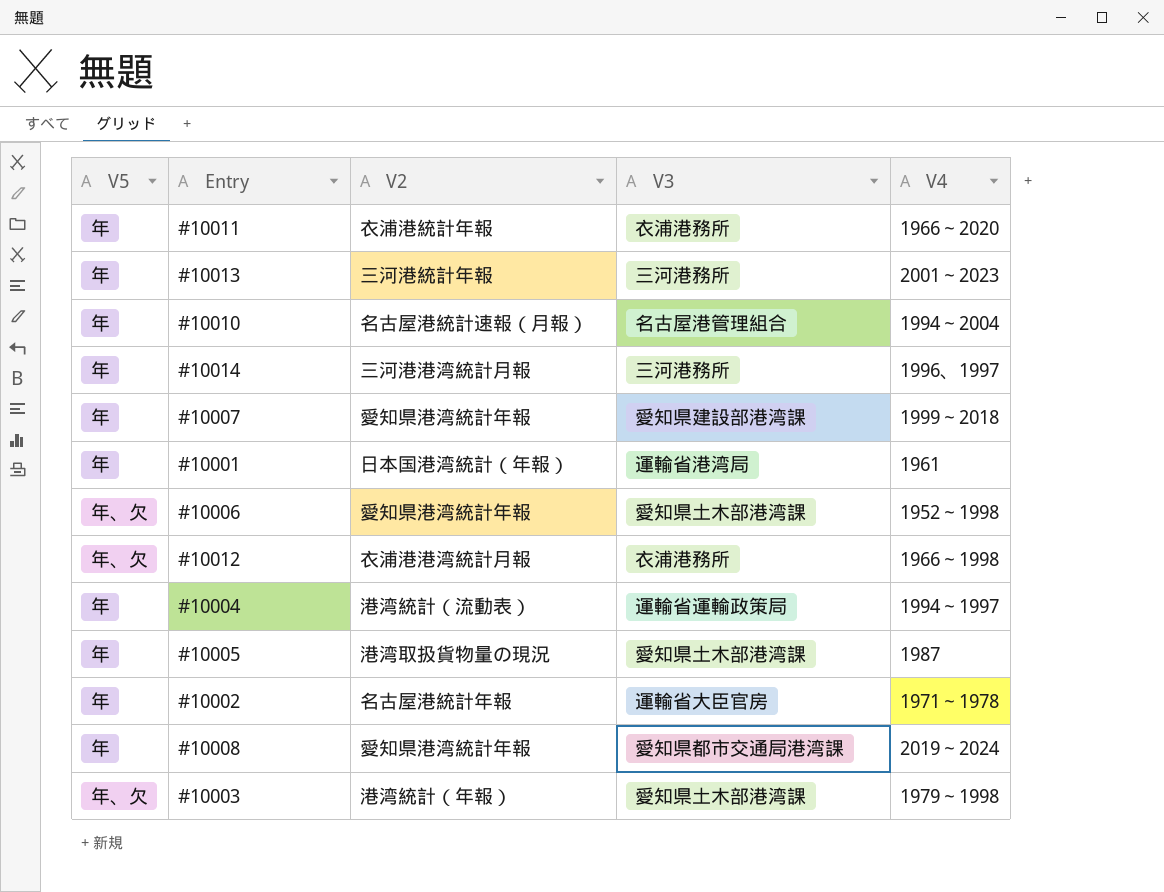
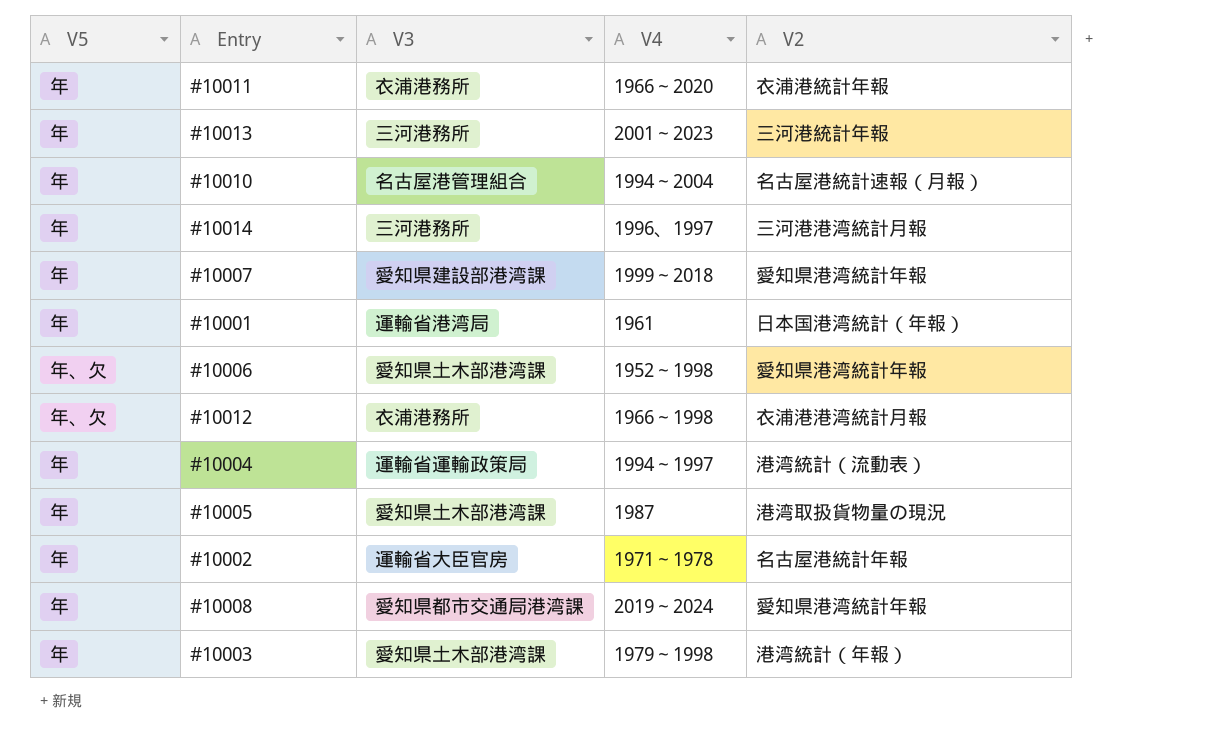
column V2 | position: 3 -> 5
#10003 | V5: 年、欠 -> 年

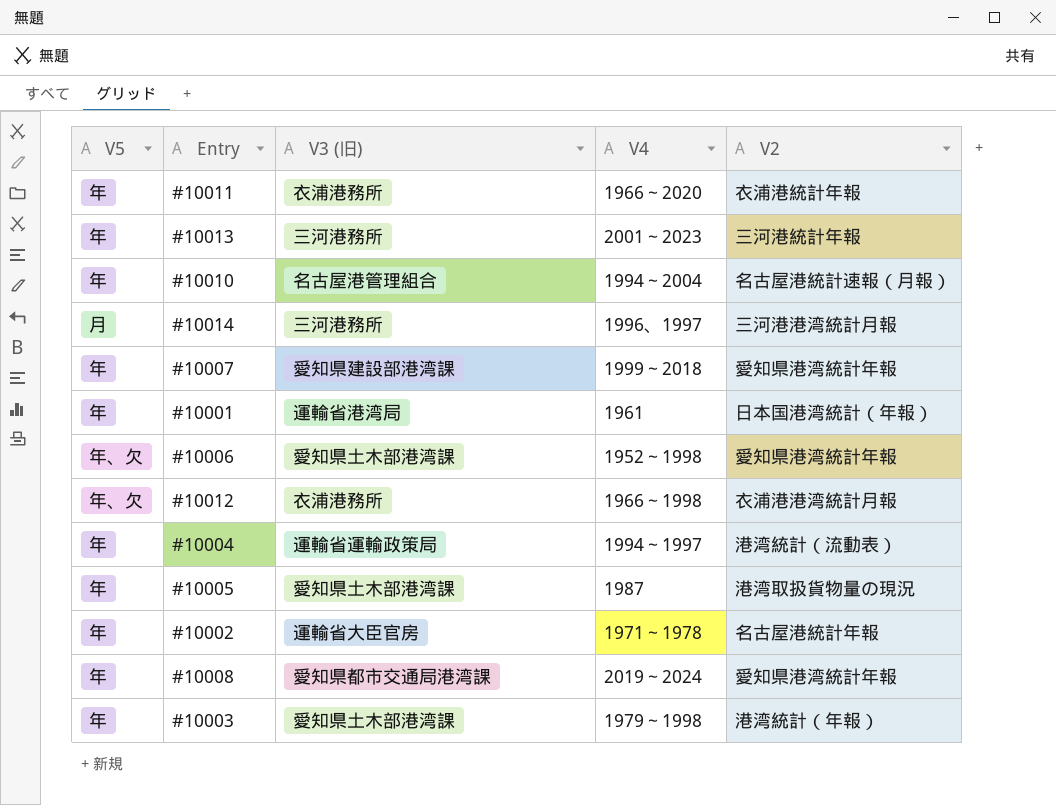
column name: V3 -> V3 (旧)
#10014 | V5: 年 -> 月

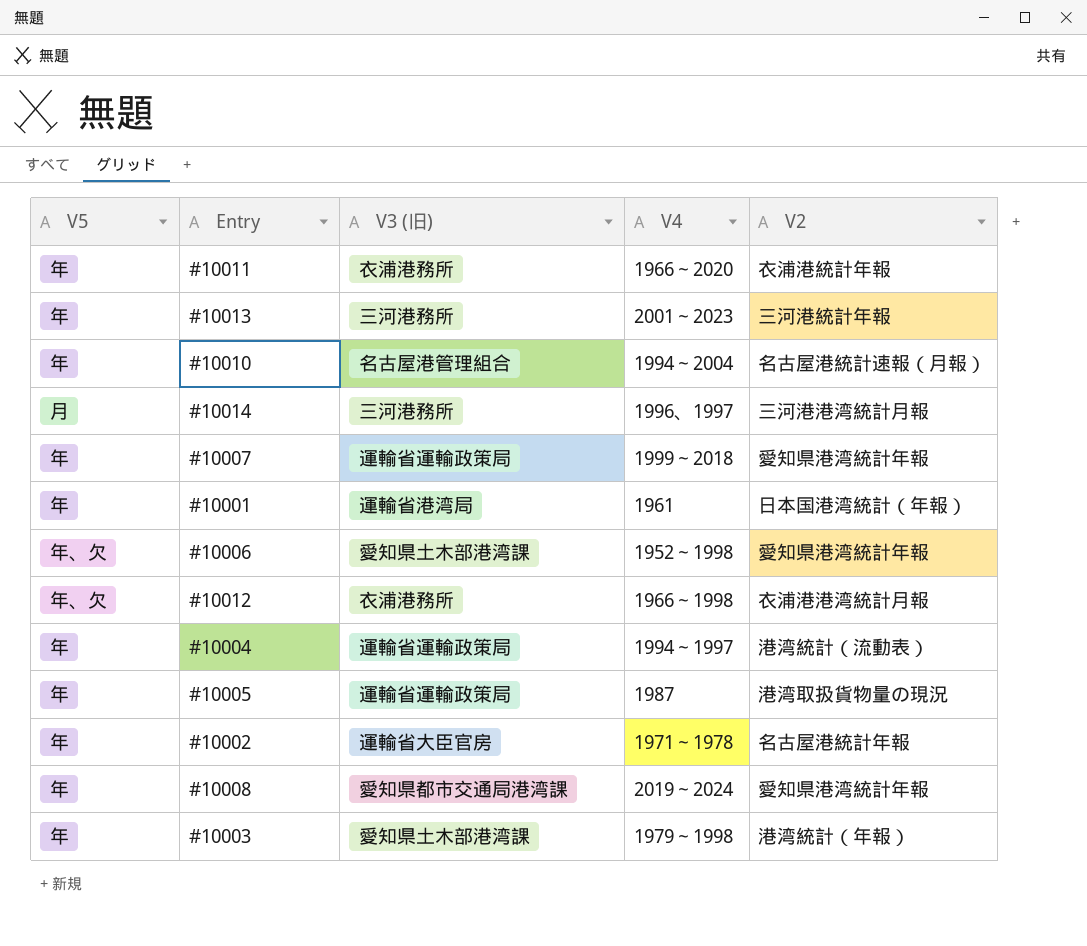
#10007 | V3 (旧): 愛知県建設部港湾課 -> 運輸省運輸政策局
#10005 | V3 (旧): 愛知県土木部港湾課 -> 運輸省運輸政策局

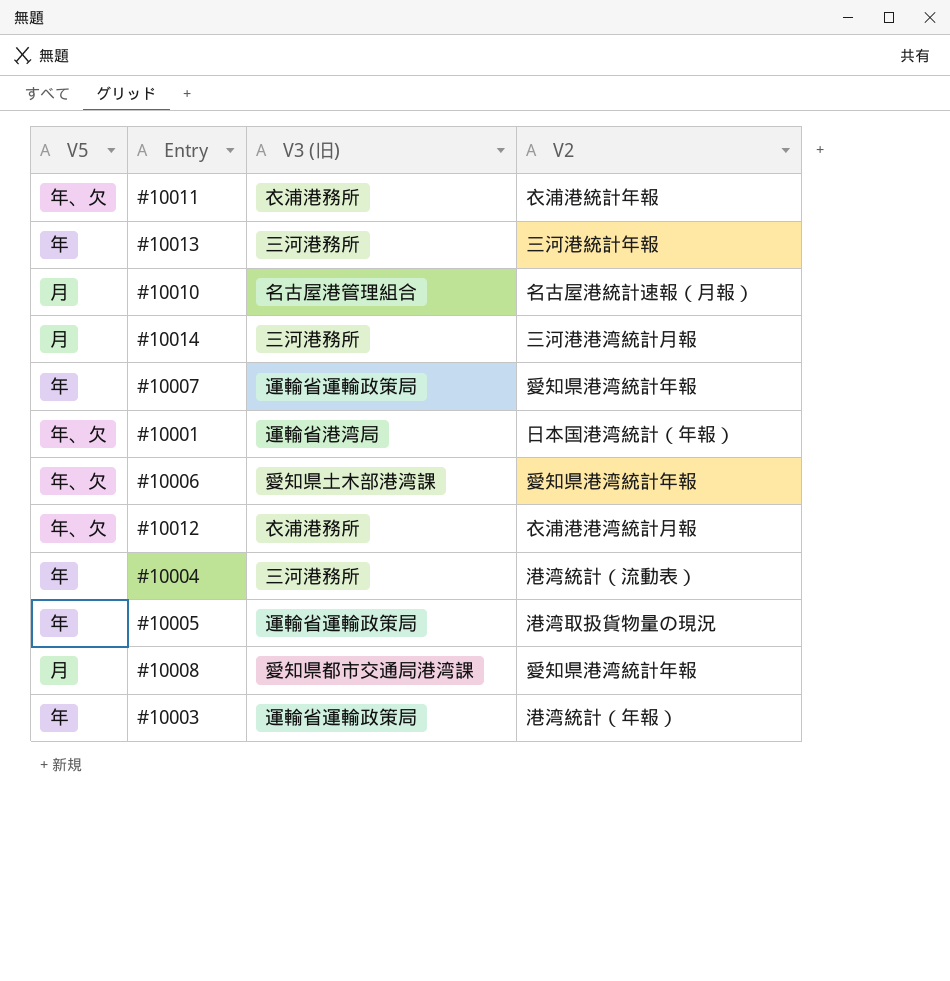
column V4 | position: 4 -> none
row #10002: 年 | 運輸省大臣官房 | 1971～1978 | 名古屋港統計年報 -> none
#10011 | V5: 年 -> 年、欠
#10010 | V5: 年 -> 月
#10001 | V5: 年 -> 年、欠
#10004 | V3 (旧): 運輸省運輸政策局 -> 三河港務所
#10008 | V5: 年 -> 月
#10003 | V3 (旧): 愛知県土木部港湾課 -> 運輸省運輸政策局

